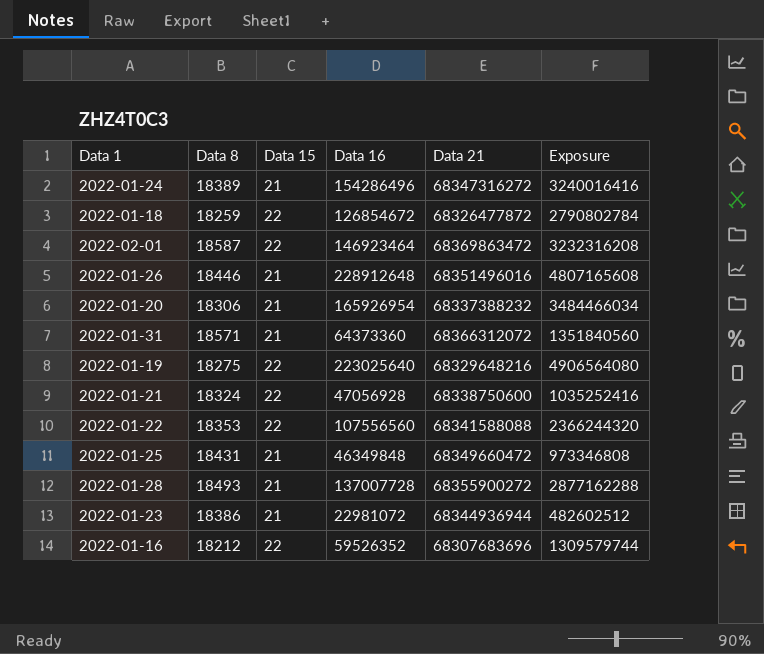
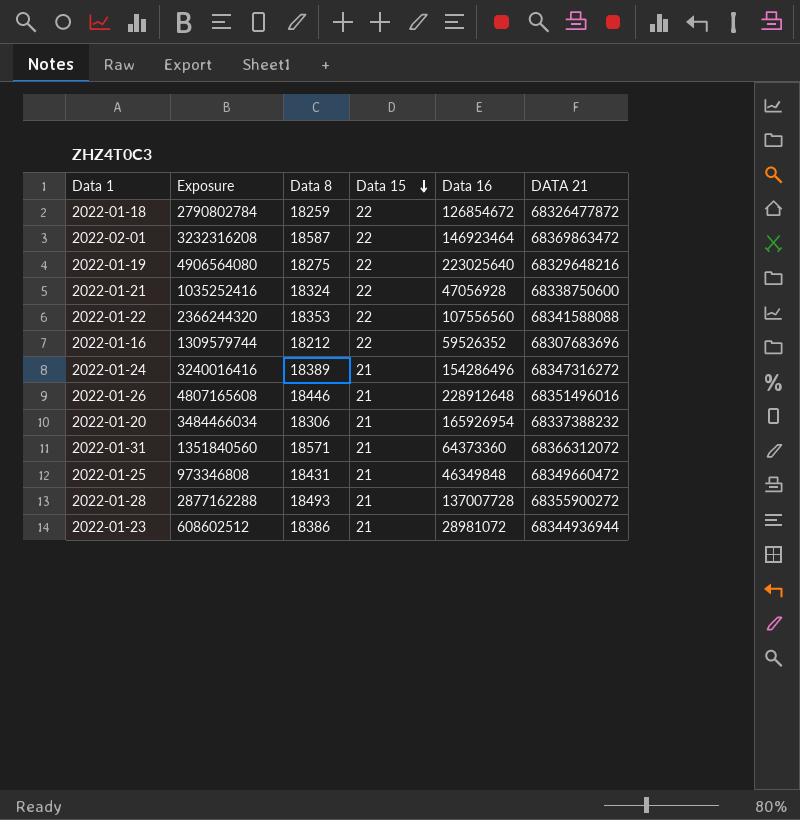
row order: none -> Data 15 descending
column Exposure | position: 6 -> 2
column name: Data 21 -> DATA 21
2022-01-23 | Exposure: 482602512 -> 608602512
2022-01-23 | Data 16: 22981072 -> 28981072

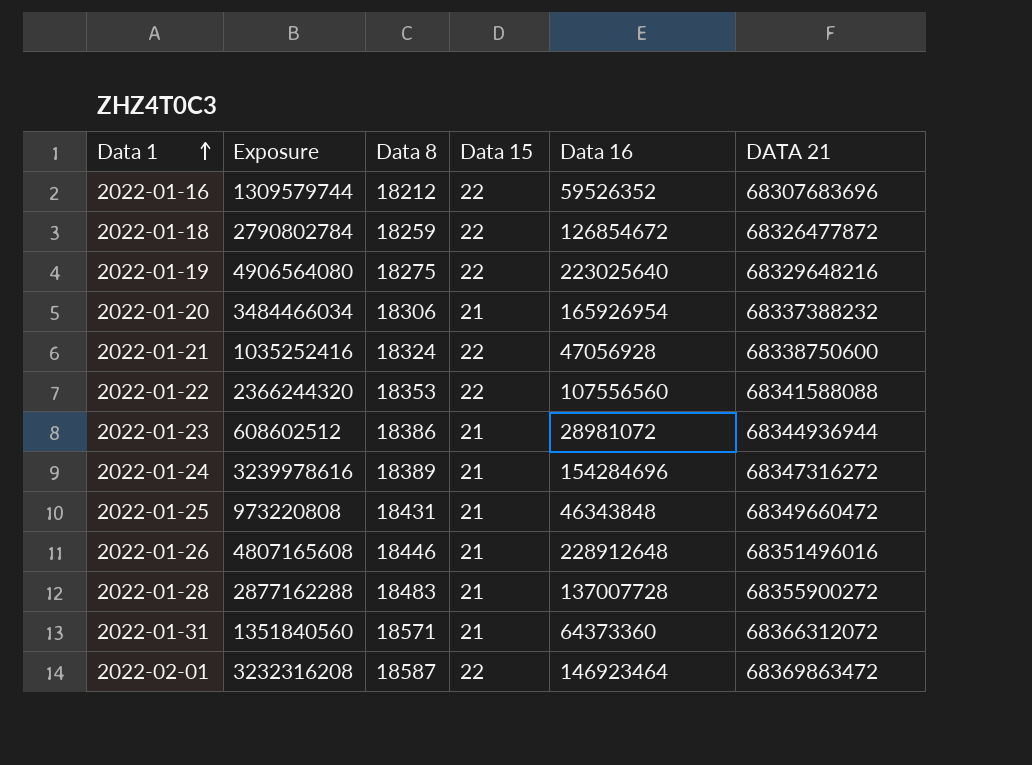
row order: Data 15 descending -> Data 1 ascending
2022-01-24 | Exposure: 3240016416 -> 3239978616
2022-01-24 | Data 16: 154286496 -> 154284696
2022-01-25 | Exposure: 973346808 -> 973220808
2022-01-25 | Data 16: 46349848 -> 46343848
2022-01-28 | Data 8: 18493 -> 18483

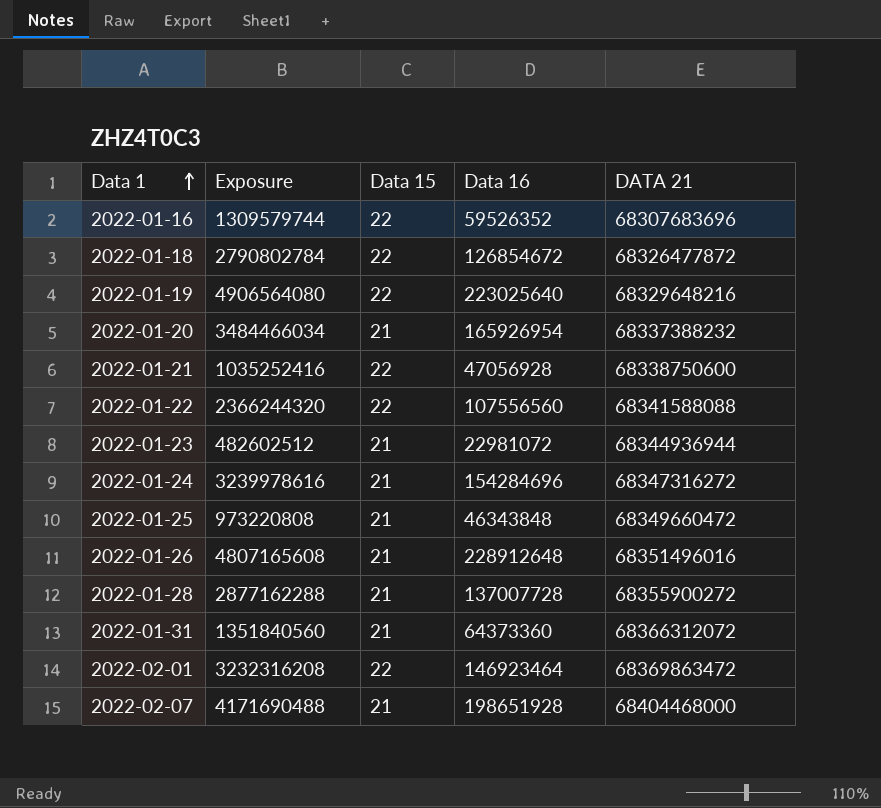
column Data 8 | position: 3 -> none
2022-01-23 | Exposure: 608602512 -> 482602512
2022-01-23 | Data 16: 28981072 -> 22981072
row 2022-02-07: none -> 4171690488 | 21 | 198651928 | 68404468000

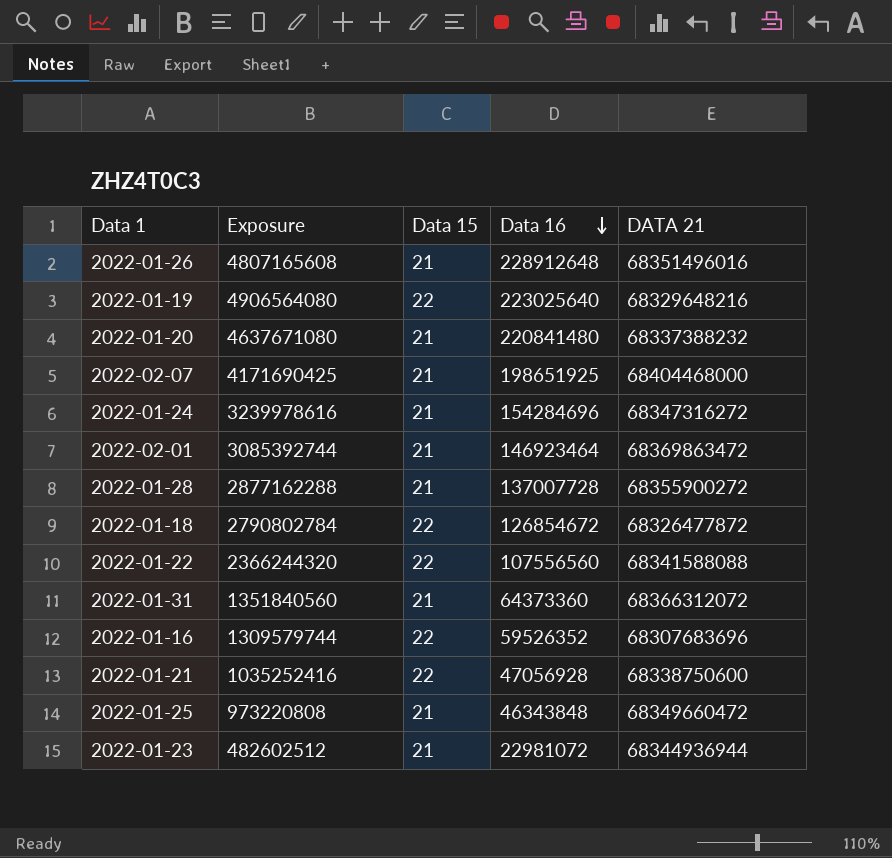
row order: Data 1 ascending -> Data 16 descending
2022-01-20 | Exposure: 3484466034 -> 4637671080
2022-01-20 | Data 16: 165926954 -> 220841480
2022-02-07 | Exposure: 4171690488 -> 4171690425
2022-02-07 | Data 16: 198651928 -> 198651925
2022-02-01 | Exposure: 3232316208 -> 3085392744
2022-02-01 | Data 15: 22 -> 21

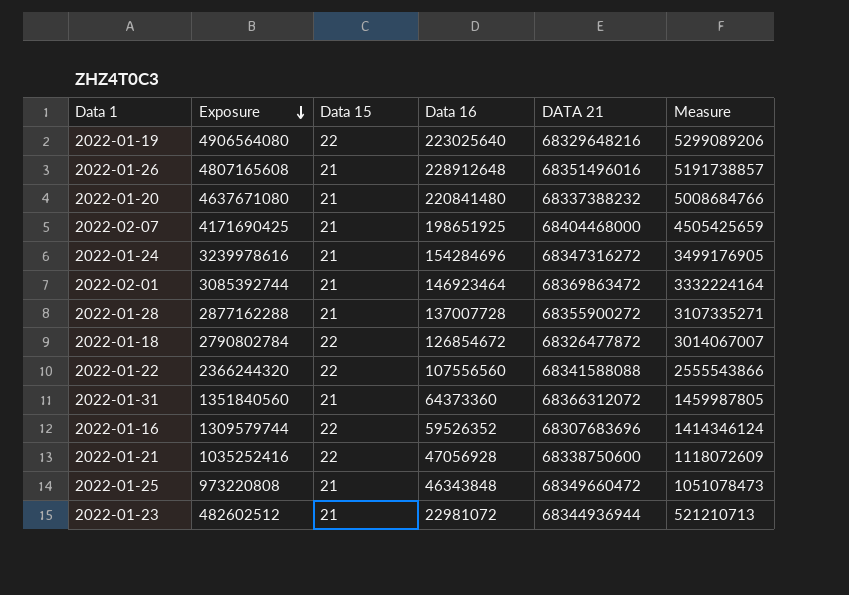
row order: Data 16 descending -> Exposure descending
column Measure | formula: none -> [Exposure] * 1.08

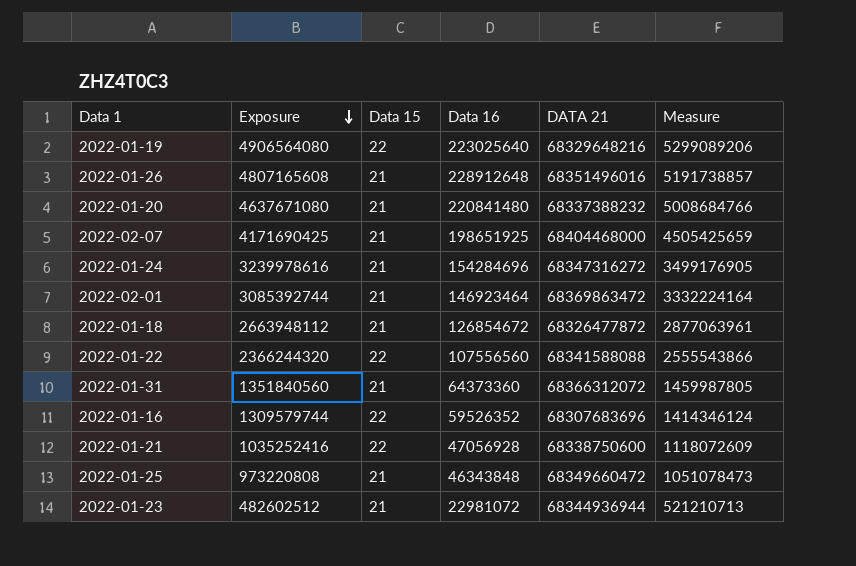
row 2022-01-28: 2877162288 | 21 | 137007728 | 68355900272 | 3107335271 -> none
2022-01-18 | Exposure: 2790802784 -> 2663948112
2022-01-18 | Data 15: 22 -> 21
2022-01-18 | Measure: 3014067007 -> 2877063961

